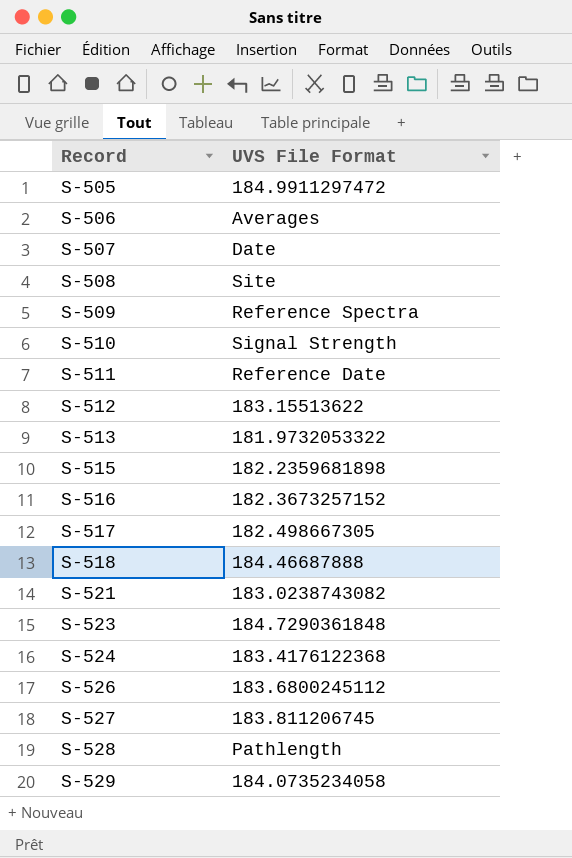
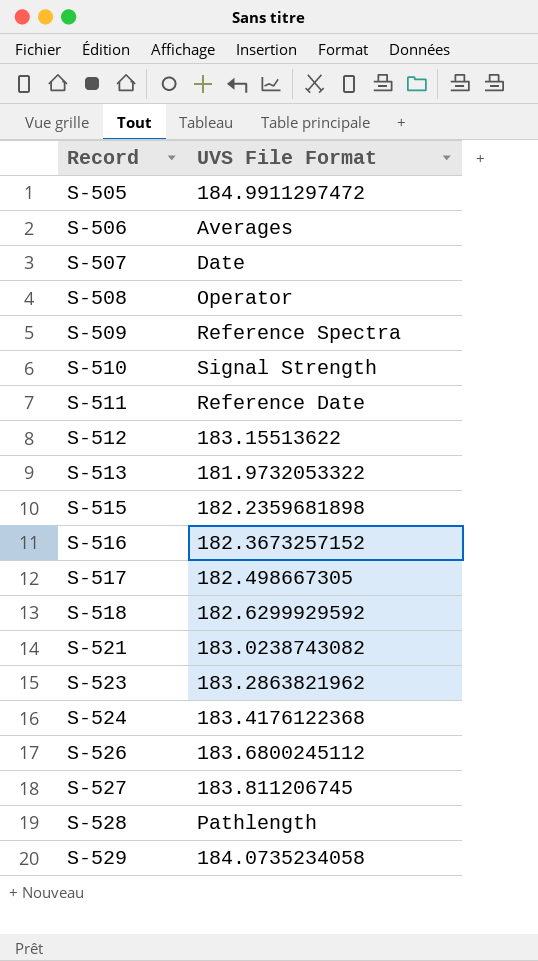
S-508 | UVS File Format: Site -> Operator
S-518 | UVS File Format: 184.46687888 -> 182.6299929592
S-523 | UVS File Format: 184.7290361848 -> 183.2863821962

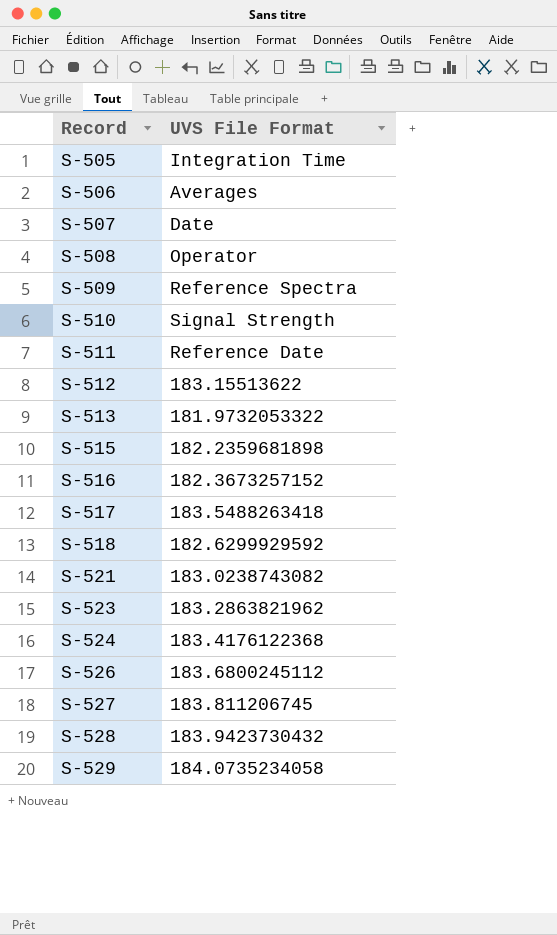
S-505 | UVS File Format: 184.9911297472 -> Integration Time
S-517 | UVS File Format: 182.498667305 -> 183.5488263418
S-528 | UVS File Format: Pathlength -> 183.9423730432

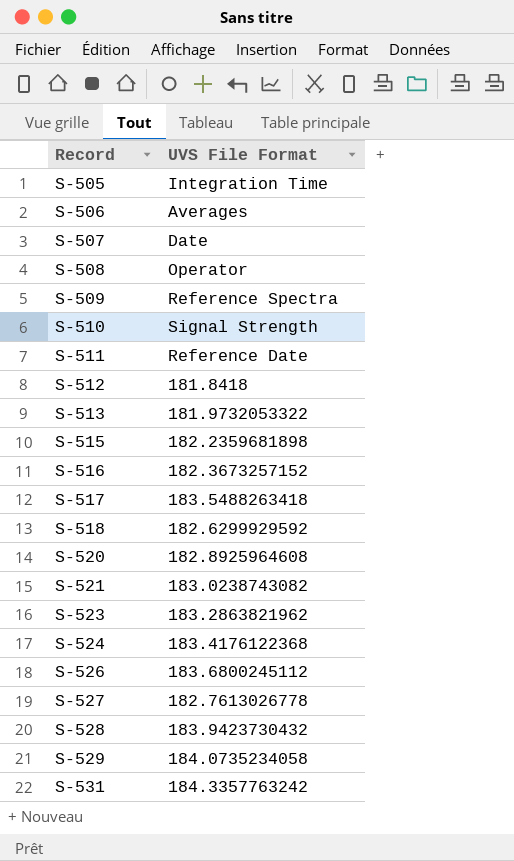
S-512 | UVS File Format: 183.15513622 -> 181.8418
row S-520: none -> 182.8925964608
S-527 | UVS File Format: 183.811206745 -> 182.7613026778
row S-531: none -> 184.3357763242

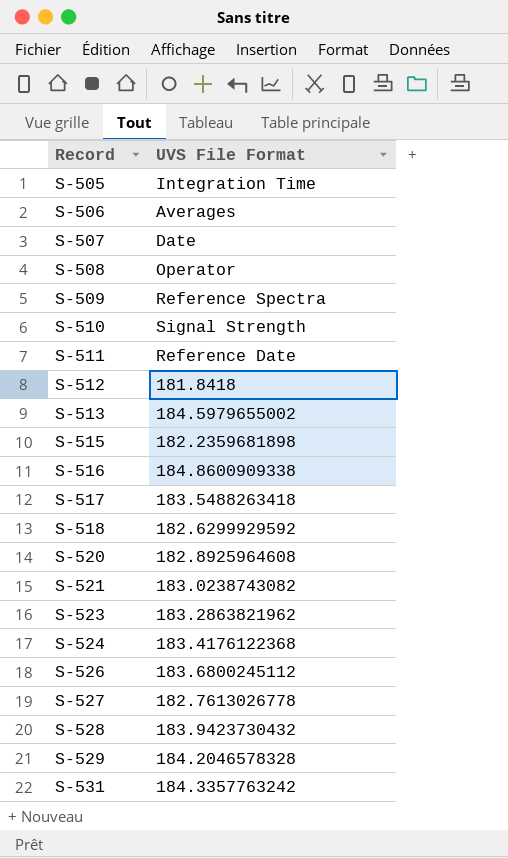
S-513 | UVS File Format: 181.9732053322 -> 184.5979655002
S-516 | UVS File Format: 182.3673257152 -> 184.8600909338
S-529 | UVS File Format: 184.0735234058 -> 184.2046578328

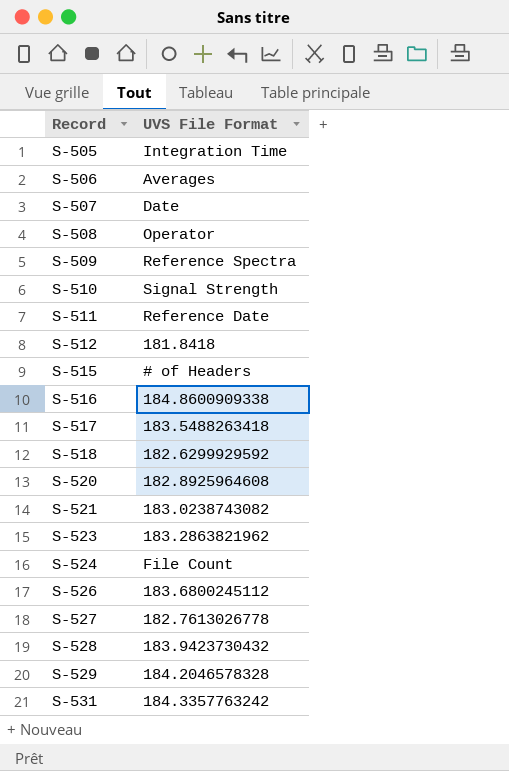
row S-513: 184.5979655002 -> none
S-515 | UVS File Format: 182.2359681898 -> # of Headers
S-524 | UVS File Format: 183.4176122368 -> File Count

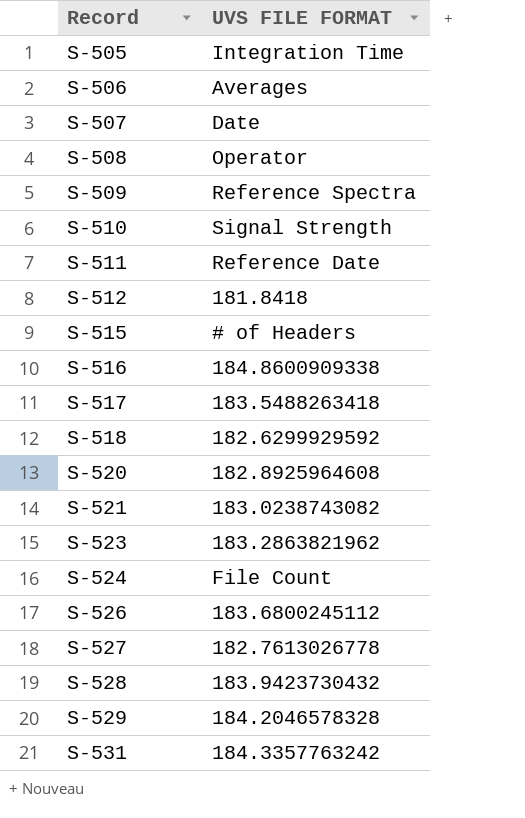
column name: UVS File Format -> UVS FILE FORMAT

